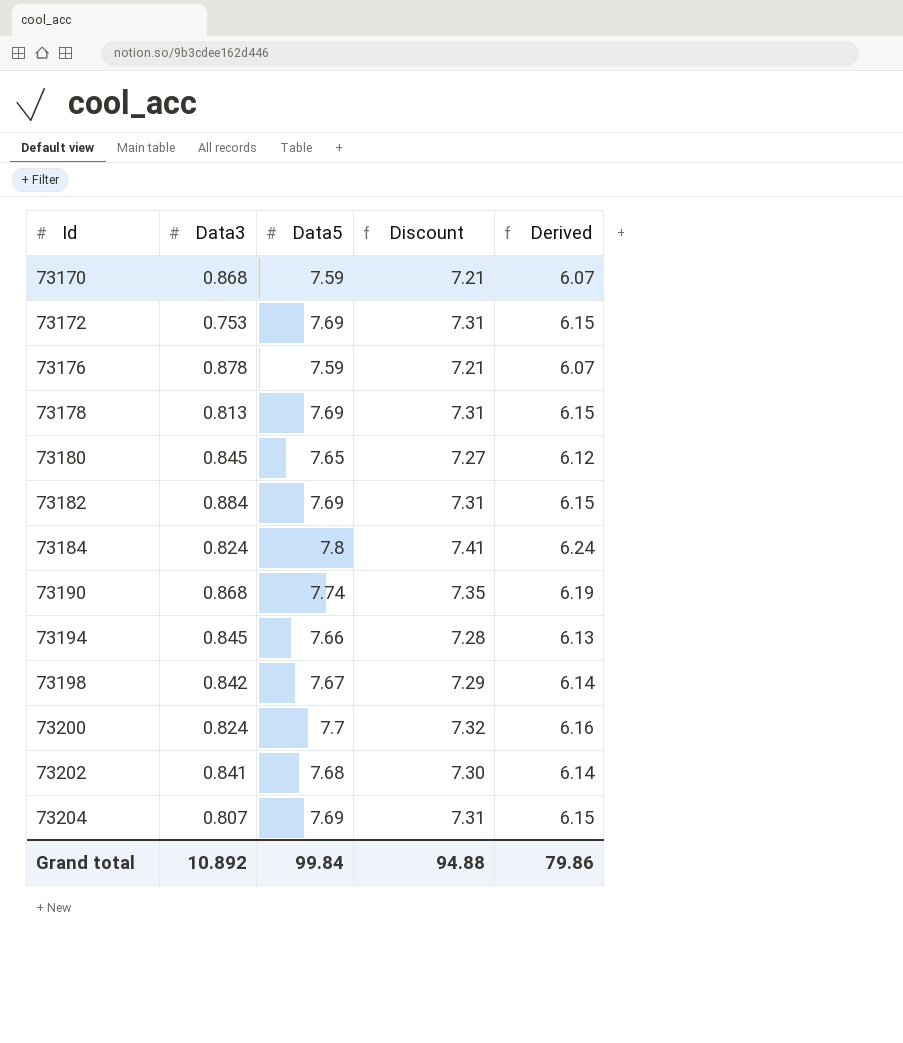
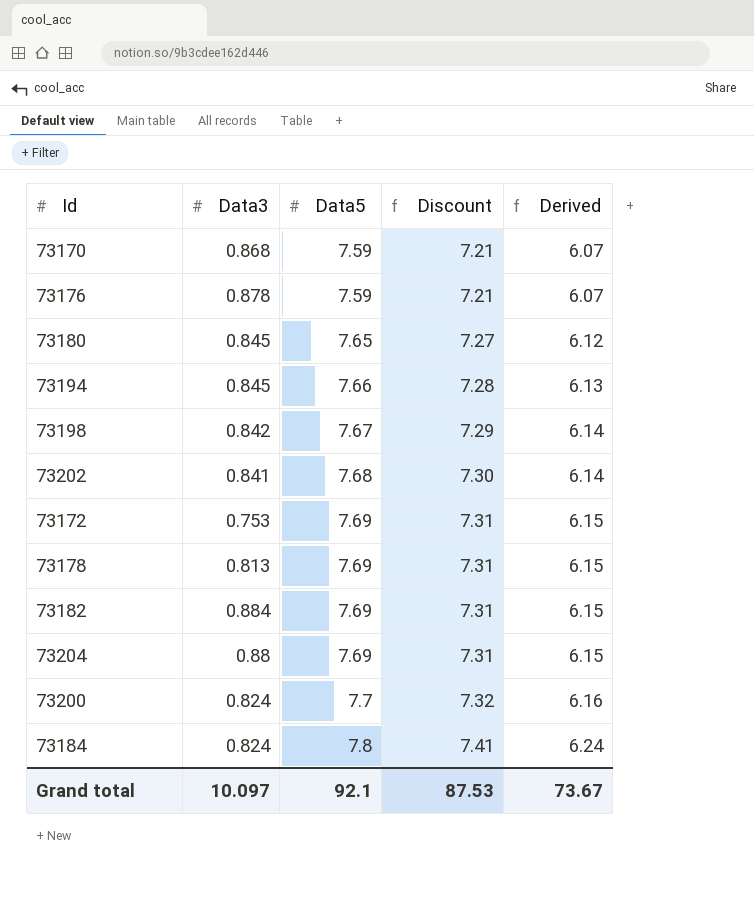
row order: Id ascending -> Data5 ascending
row 73190: 0.868 | 7.74 | 7.35 | 6.19 -> none
73204 | Data3: 0.807 -> 0.88
Grand total | Data3: 10.892 -> 10.097
Grand total | Data5: 99.84 -> 92.1
Grand total | Discount: 94.88 -> 87.53
Grand total | Derived: 79.86 -> 73.67

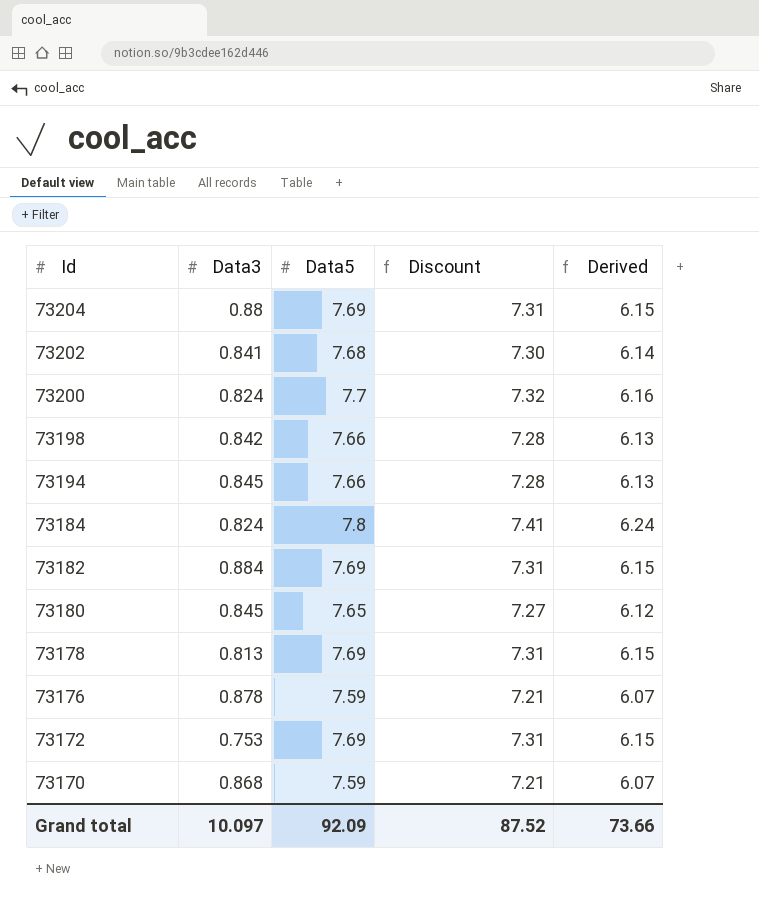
row order: Data5 ascending -> Id descending
73198 | Data5: 7.67 -> 7.66
73198 | Discount: 7.29 -> 7.28
73198 | Derived: 6.14 -> 6.13
Grand total | Data5: 92.1 -> 92.09
Grand total | Discount: 87.53 -> 87.52
Grand total | Derived: 73.67 -> 73.66

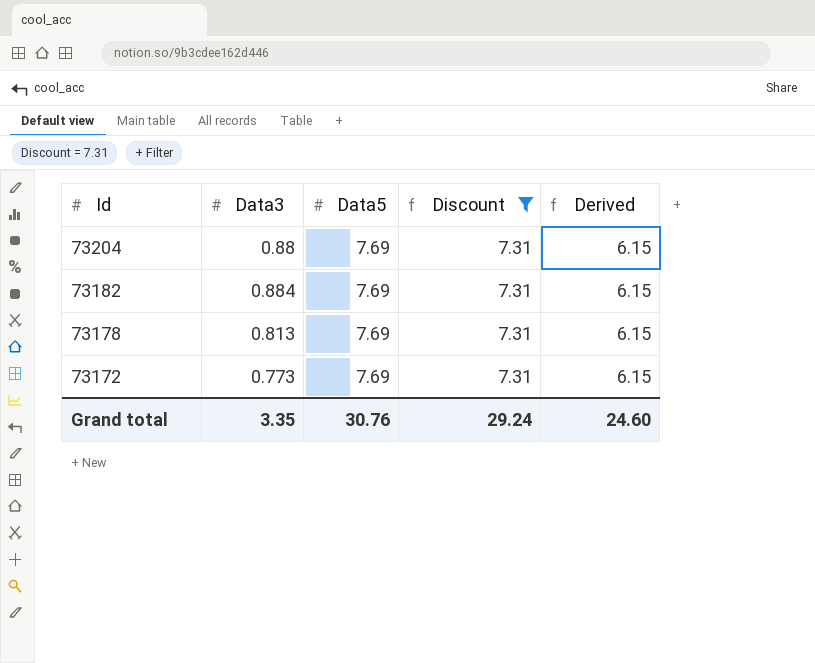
filter: none -> Discount = 7.31
73172 | Data3: 0.753 -> 0.773
Grand total | Data3: 10.097 -> 3.35
Grand total | Data5: 92.09 -> 30.76
Grand total | Discount: 87.52 -> 29.24
Grand total | Derived: 73.66 -> 24.60

